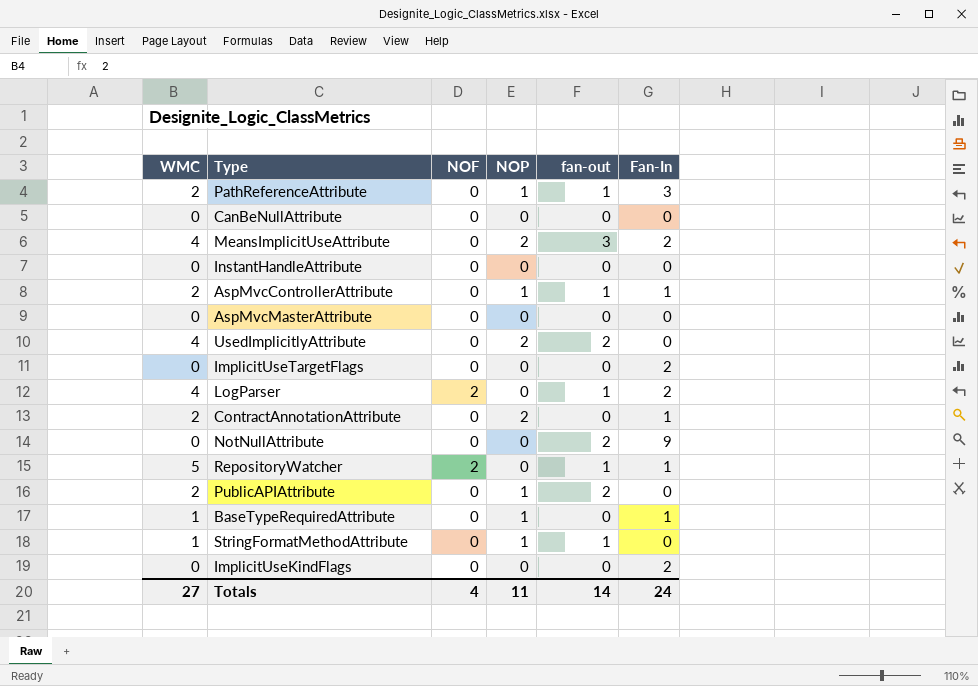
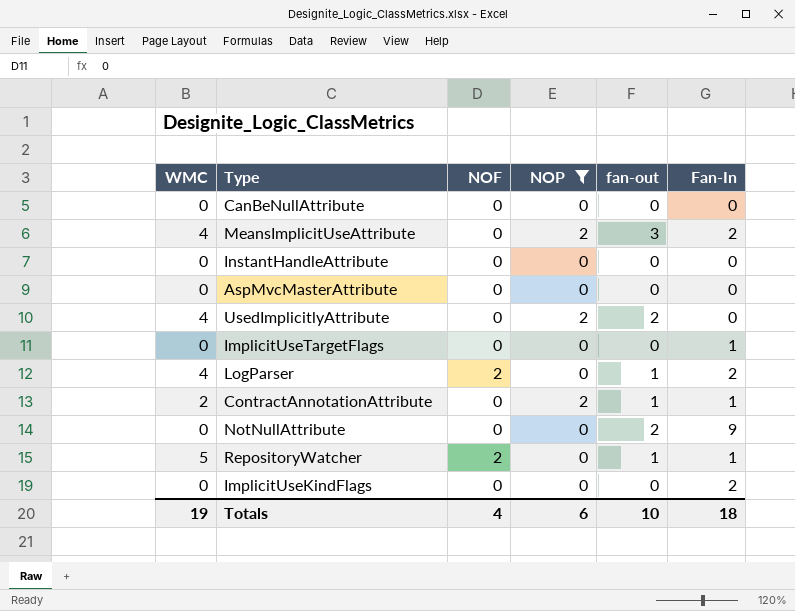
filter: none -> NOP != 1
ImplicitUseTargetFlags | Fan-In: 2 -> 1
ContractAnnotationAttribute | fan-out: 0 -> 1
Totals | WMC: 27 -> 19
Totals | NOP: 11 -> 6
Totals | fan-out: 14 -> 10
Totals | Fan-In: 24 -> 18

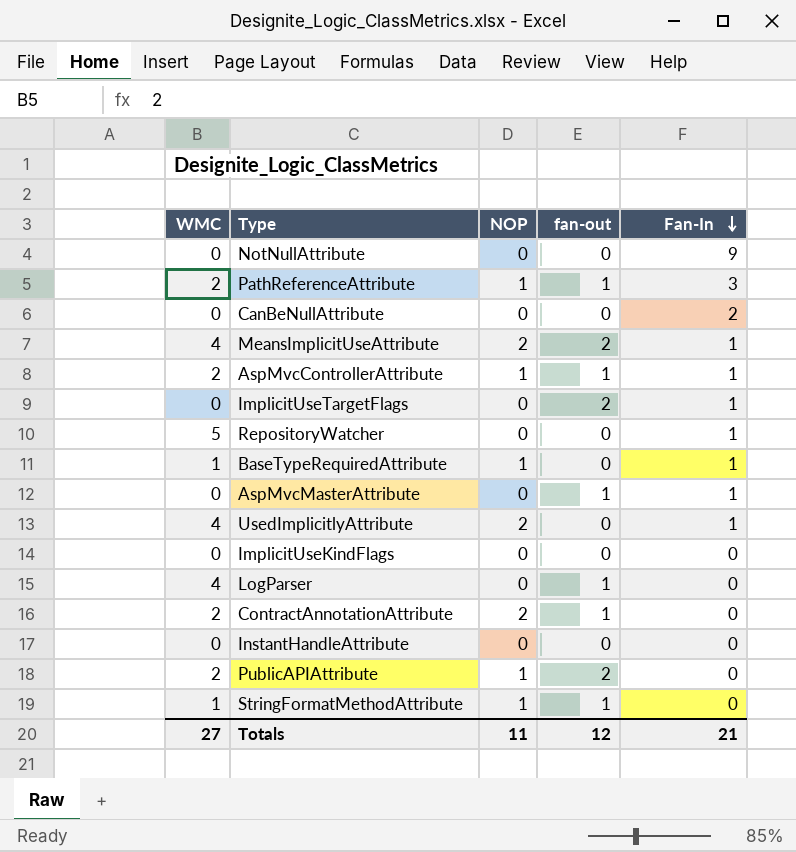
filter: NOP != 1 -> none
row order: none -> Fan-In descending
column NOF | position: 3 -> none
NotNullAttribute | fan-out: 2 -> 0
CanBeNullAttribute | Fan-In: 0 -> 2
MeansImplicitUseAttribute | fan-out: 3 -> 2
MeansImplicitUseAttribute | Fan-In: 2 -> 1
ImplicitUseTargetFlags | fan-out: 0 -> 2
RepositoryWatcher | fan-out: 1 -> 0
AspMvcMasterAttribute | fan-out: 0 -> 1
AspMvcMasterAttribute | Fan-In: 0 -> 1
UsedImplicitlyAttribute | fan-out: 2 -> 0
UsedImplicitlyAttribute | Fan-In: 0 -> 1
ImplicitUseKindFlags | Fan-In: 2 -> 0
LogParser | Fan-In: 2 -> 0
ContractAnnotationAttribute | Fan-In: 1 -> 0
Totals | WMC: 19 -> 27
Totals | NOP: 6 -> 11
Totals | fan-out: 10 -> 12
Totals | Fan-In: 18 -> 21

